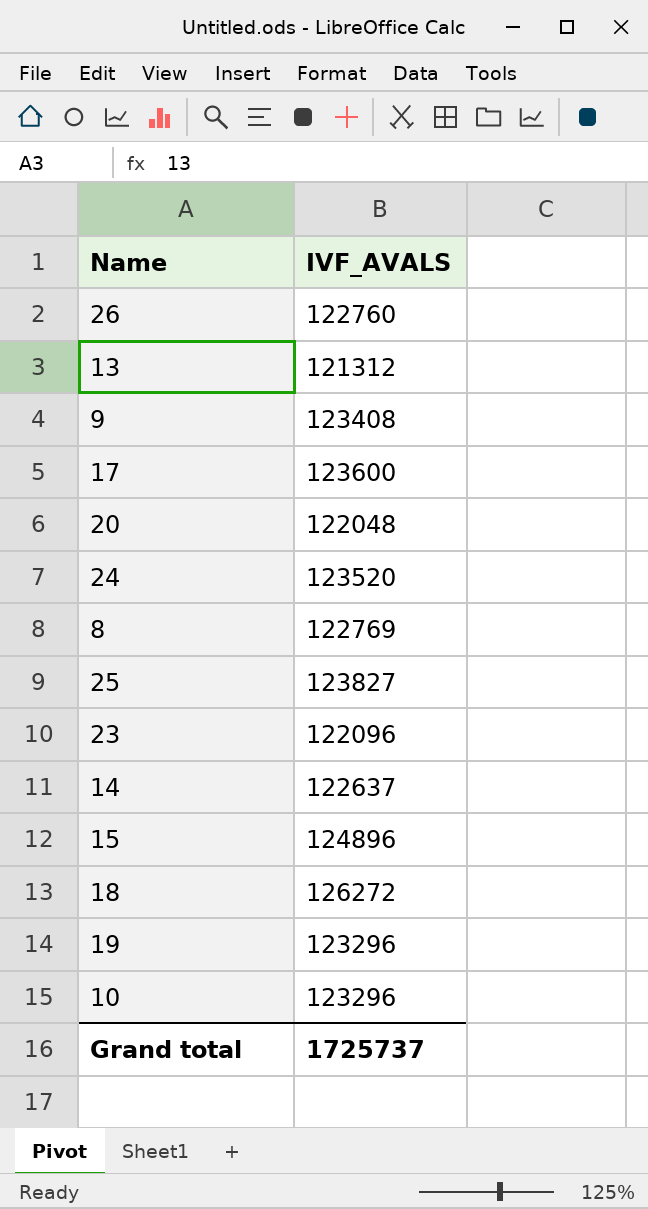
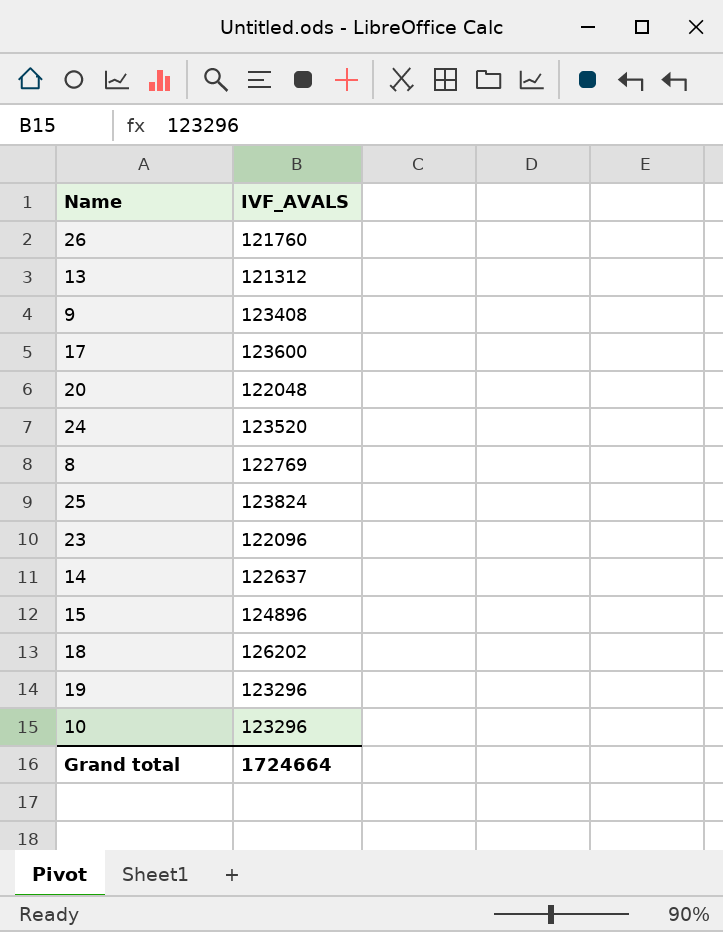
26 | IVF_AVALS: 122760 -> 121760
25 | IVF_AVALS: 123827 -> 123824
18 | IVF_AVALS: 126272 -> 126202
Grand total | IVF_AVALS: 1725737 -> 1724664

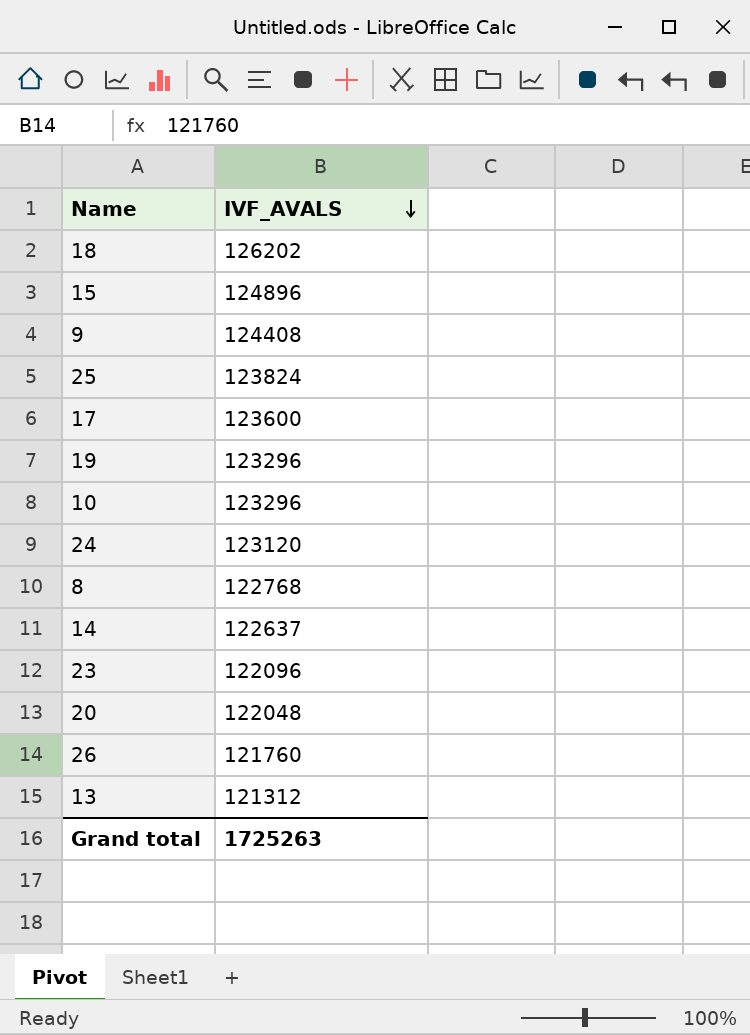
row order: none -> IVF_AVALS descending
9 | IVF_AVALS: 123408 -> 124408
24 | IVF_AVALS: 123520 -> 123120
8 | IVF_AVALS: 122769 -> 122768
Grand total | IVF_AVALS: 1724664 -> 1725263

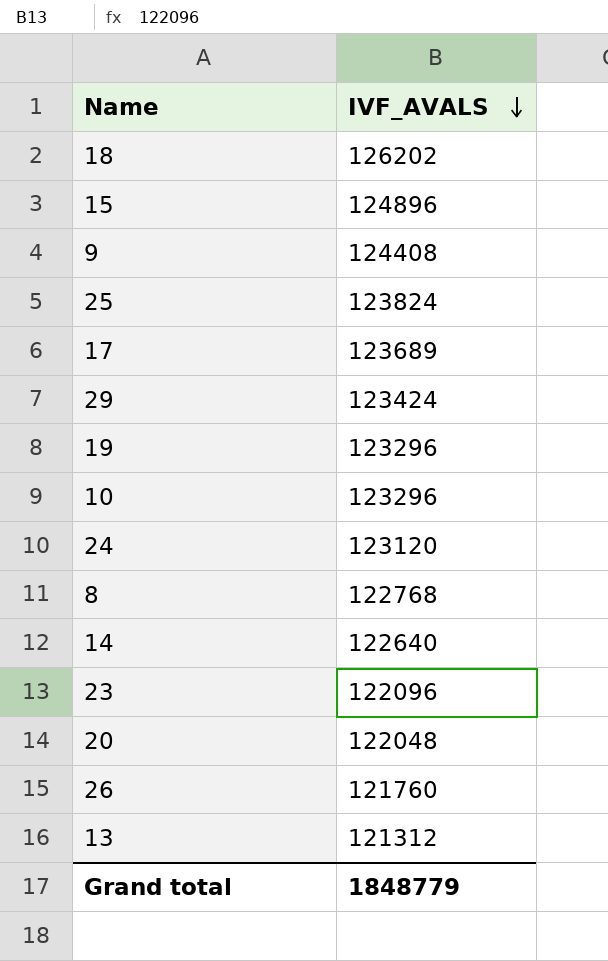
17 | IVF_AVALS: 123600 -> 123689
row 29: none -> 123424
14 | IVF_AVALS: 122637 -> 122640
Grand total | IVF_AVALS: 1725263 -> 1848779

